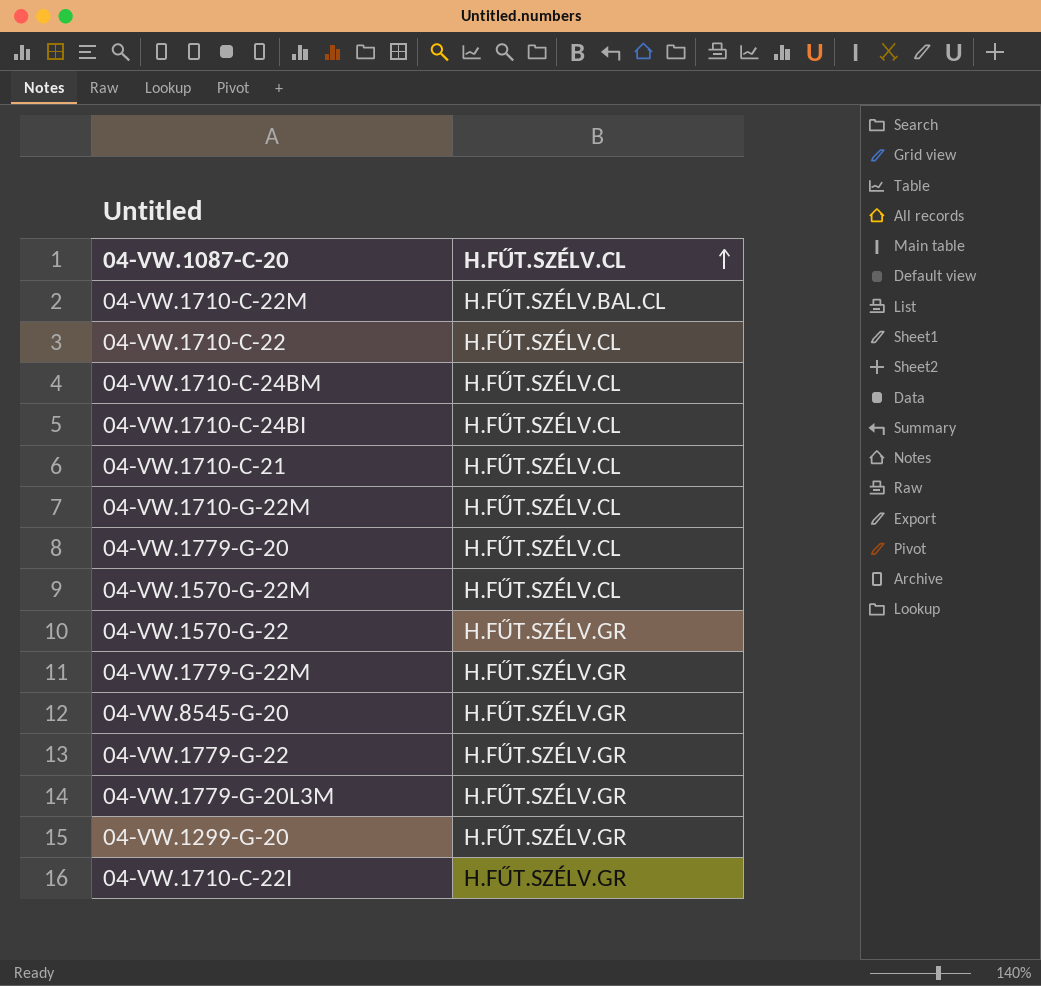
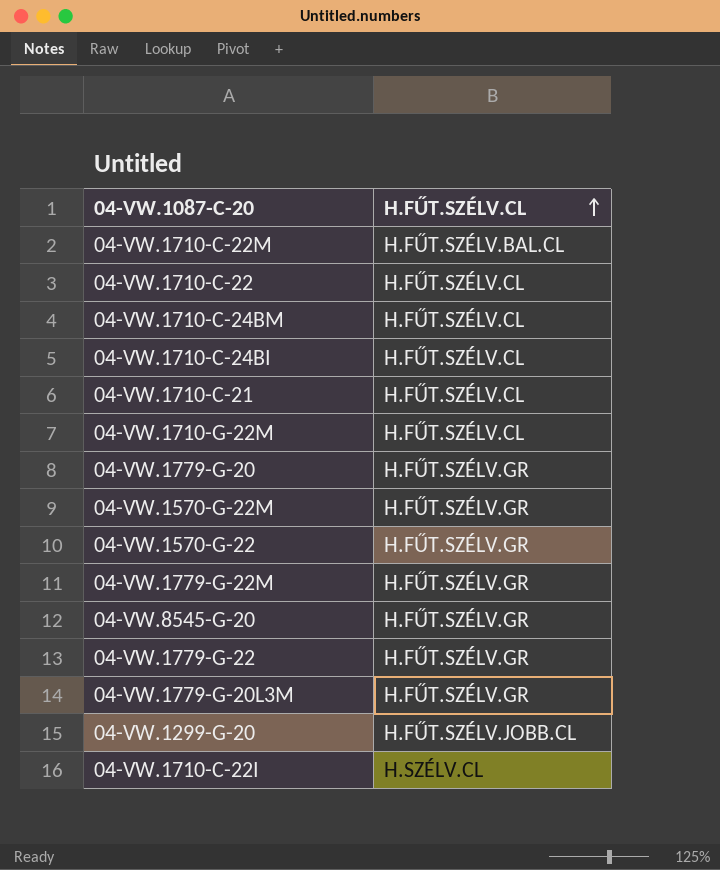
04-VW.1779-G-20 | H.FŰT.SZÉLV.CL: H.FŰT.SZÉLV.CL -> H.FŰT.SZÉLV.GR
04-VW.1570-G-22M | H.FŰT.SZÉLV.CL: H.FŰT.SZÉLV.CL -> H.FŰT.SZÉLV.GR
04-VW.1299-G-20 | H.FŰT.SZÉLV.CL: H.FŰT.SZÉLV.GR -> H.FŰT.SZÉLV.JOBB.CL
04-VW.1710-C-22I | H.FŰT.SZÉLV.CL: H.FŰT.SZÉLV.GR -> H.SZÉLV.CL

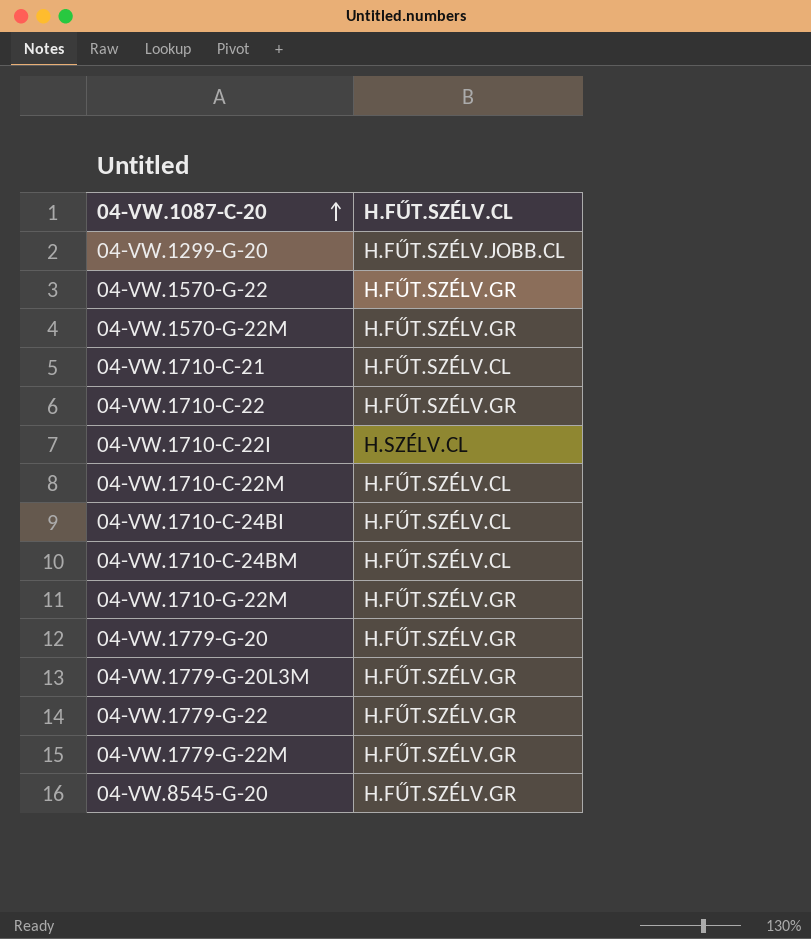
row order: H.FŰT.SZÉLV.CL ascending -> 04-VW.1087-C-20 ascending
04-VW.1710-C-22 | H.FŰT.SZÉLV.CL: H.FŰT.SZÉLV.CL -> H.FŰT.SZÉLV.GR
04-VW.1710-C-22M | H.FŰT.SZÉLV.CL: H.FŰT.SZÉLV.BAL.CL -> H.FŰT.SZÉLV.CL
04-VW.1710-G-22M | H.FŰT.SZÉLV.CL: H.FŰT.SZÉLV.CL -> H.FŰT.SZÉLV.GR

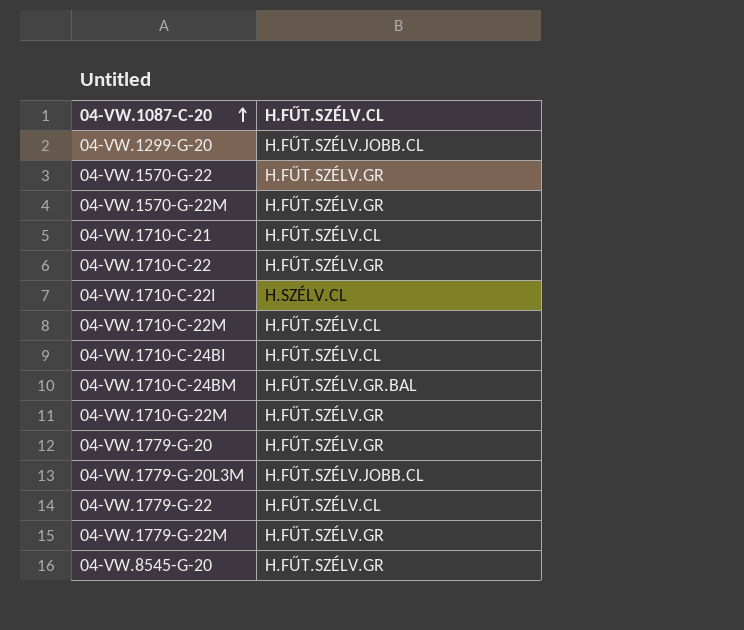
04-VW.1710-C-24BM | H.FŰT.SZÉLV.CL: H.FŰT.SZÉLV.CL -> H.FŰT.SZÉLV.GR.BAL
04-VW.1779-G-20L3M | H.FŰT.SZÉLV.CL: H.FŰT.SZÉLV.GR -> H.FŰT.SZÉLV.JOBB.CL
04-VW.1779-G-22 | H.FŰT.SZÉLV.CL: H.FŰT.SZÉLV.GR -> H.FŰT.SZÉLV.CL

